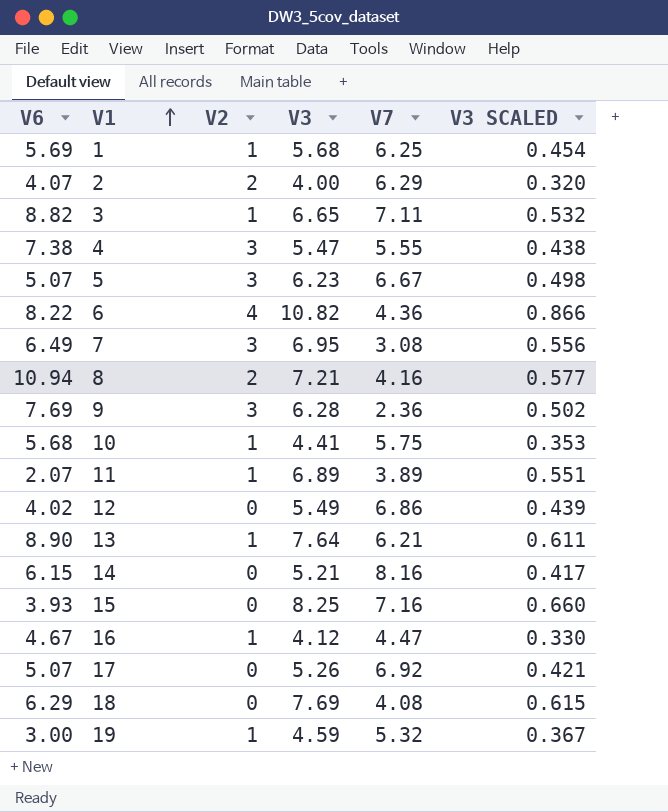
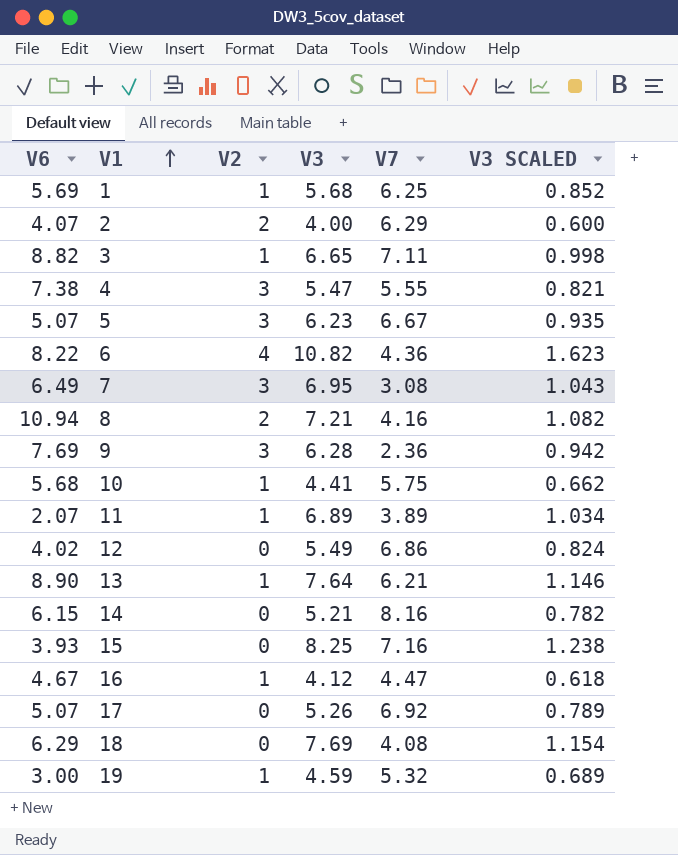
column V3 SCALED | formula: [V3] * 0.08 -> [V3] * 0.15

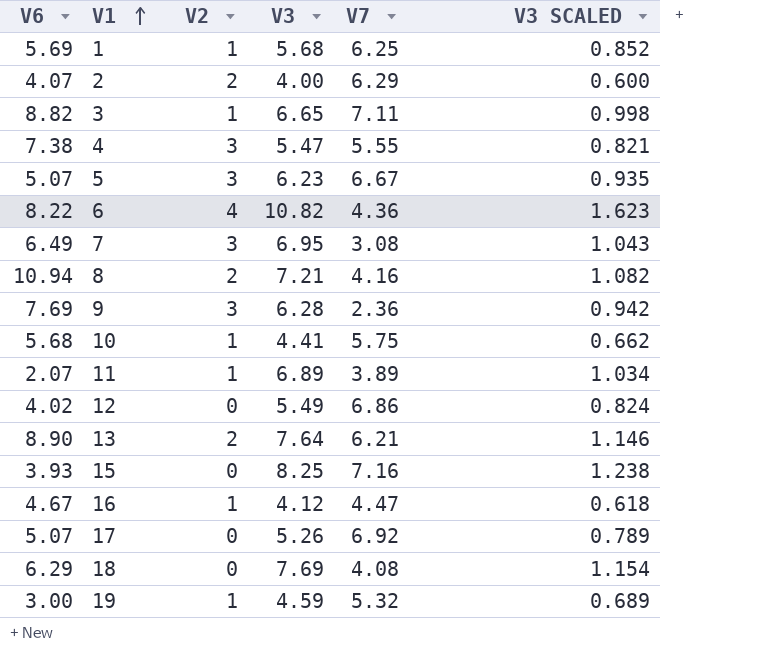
row 14: 6.15 | 0 | 5.21 | 8.16 | 0.782 -> none
13 | V2: 1 -> 2

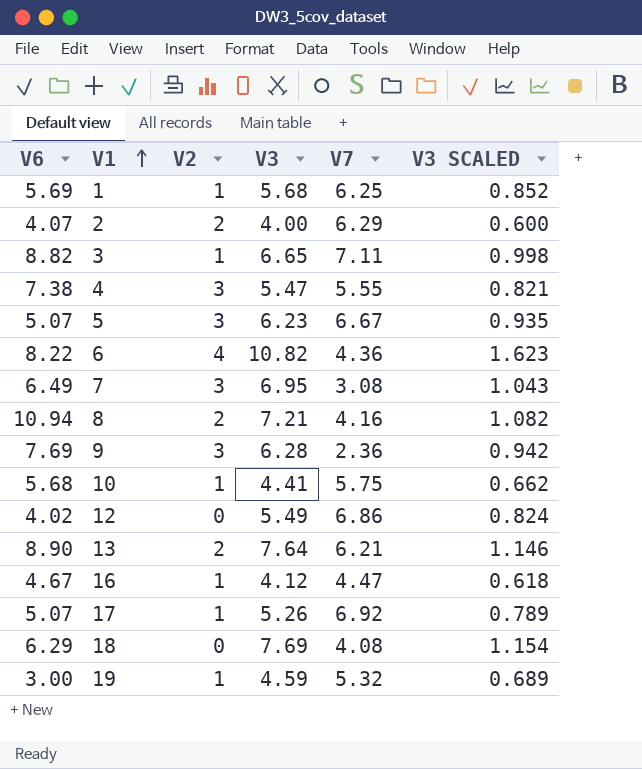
row 11: 2.07 | 1 | 6.89 | 3.89 | 1.034 -> none
row 15: 3.93 | 0 | 8.25 | 7.16 | 1.238 -> none
17 | V2: 0 -> 1

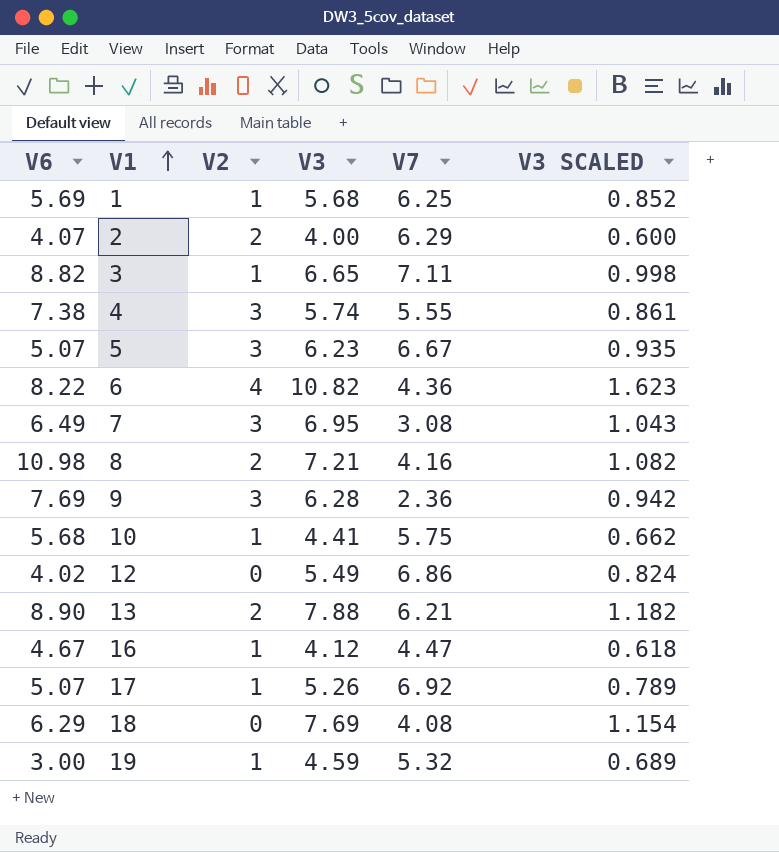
4 | V3: 5.47 -> 5.74
4 | V3 SCALED: 0.821 -> 0.861
8 | V6: 10.94 -> 10.98
13 | V3: 7.64 -> 7.88
13 | V3 SCALED: 1.146 -> 1.182

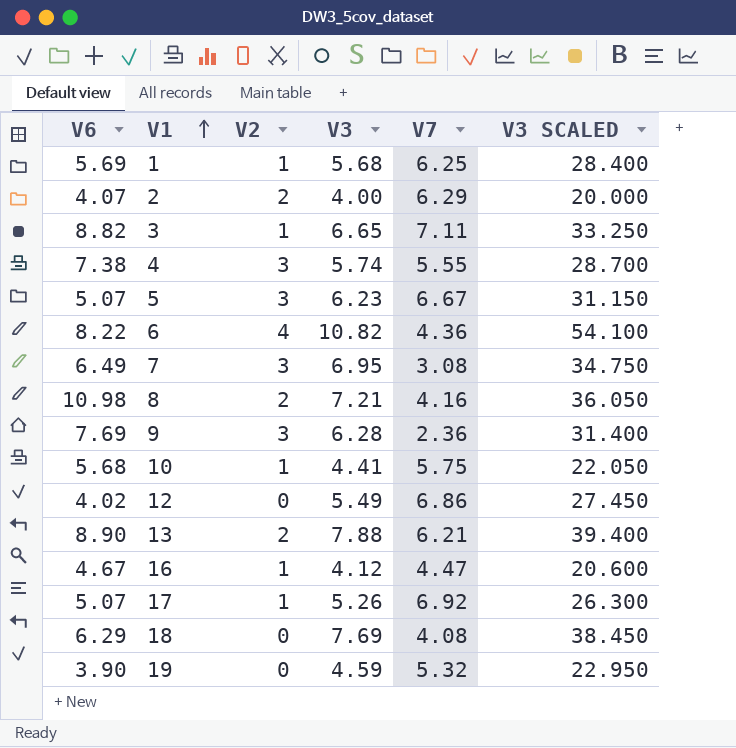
column V3 SCALED | formula: [V3] * 0.15 -> [V3] * 5
19 | V6: 3.00 -> 3.90
19 | V2: 1 -> 0

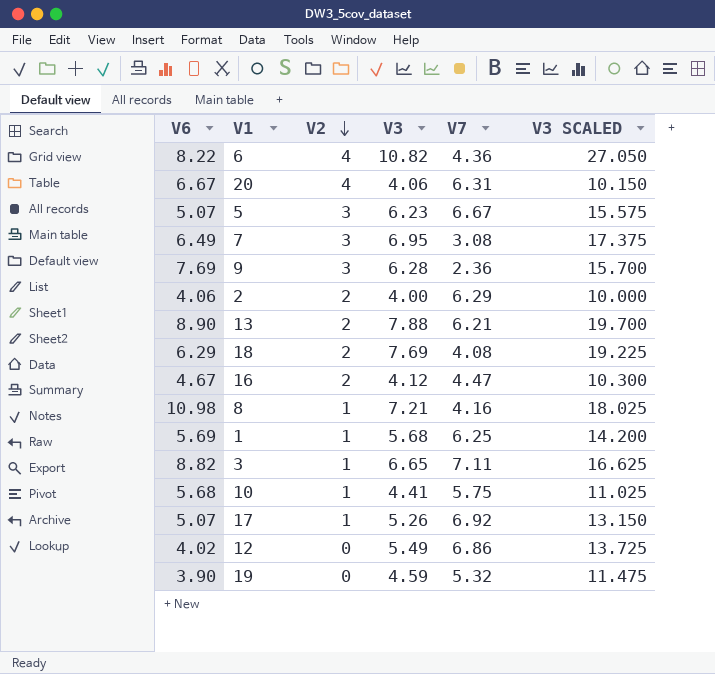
row order: V1 ascending -> V2 descending
column V3 SCALED | formula: [V3] * 5 -> [V3] * 2.5
row 4: 7.38 | 3 | 5.74 | 5.55 | 28.700 -> none
row 20: none -> 6.67 | 4 | 4.06 | 6.31 | 10.150
2 | V6: 4.07 -> 4.06
18 | V2: 0 -> 2
16 | V2: 1 -> 2
8 | V2: 2 -> 1

